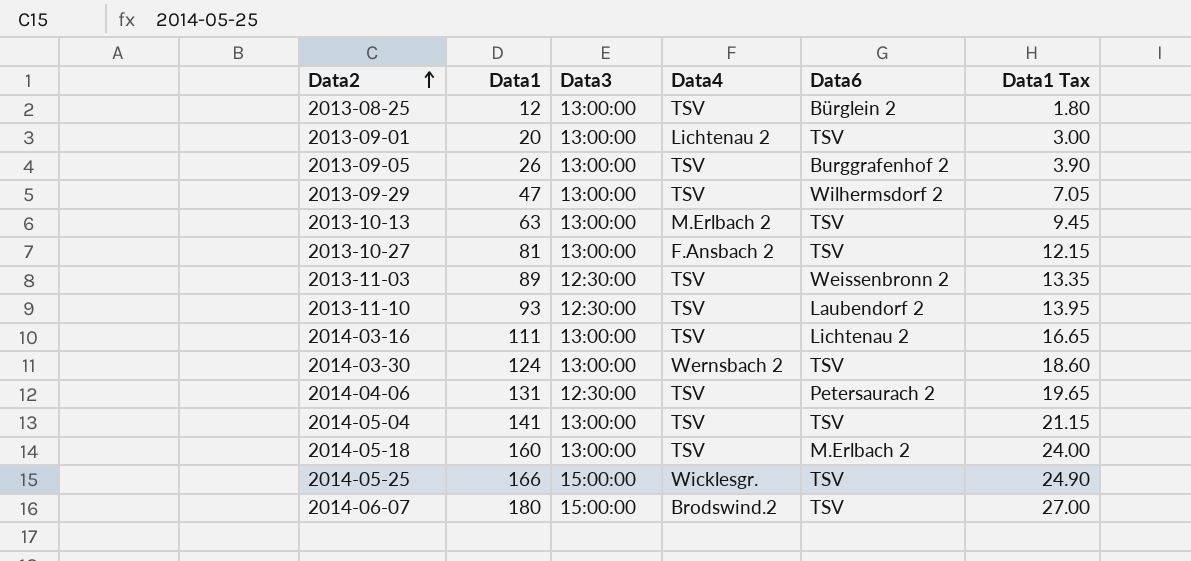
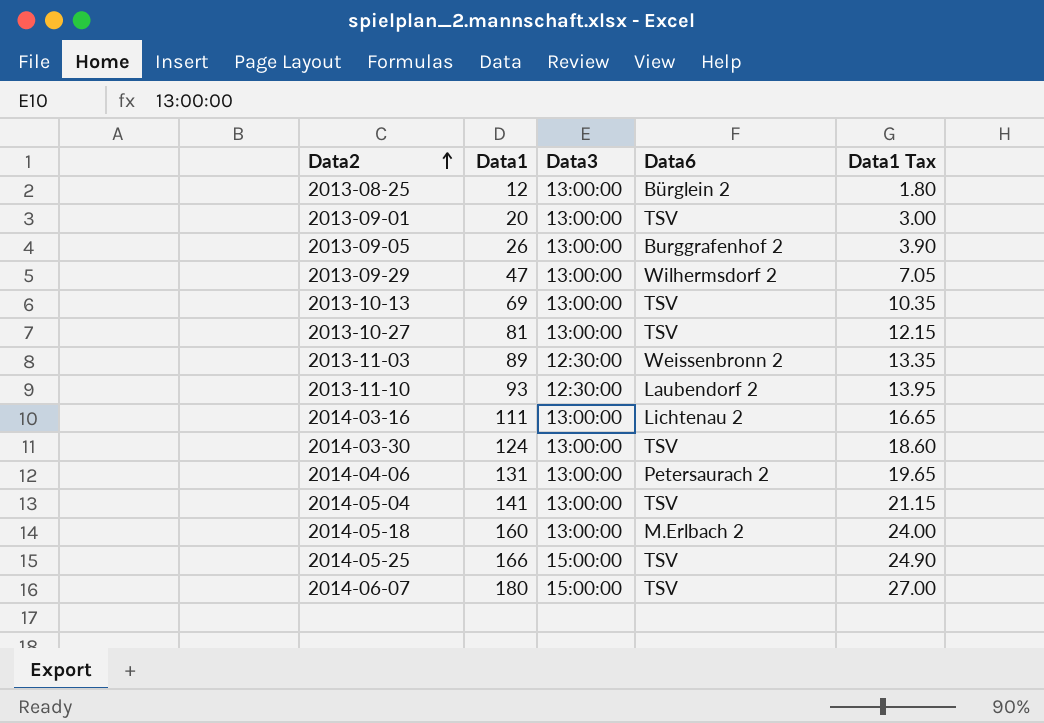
column Data4 | position: 4 -> none
2013-10-13 | Data1: 63 -> 69
2013-10-13 | Data1 Tax: 9.45 -> 10.35
2014-04-06 | Data3: 12:30:00 -> 13:00:00

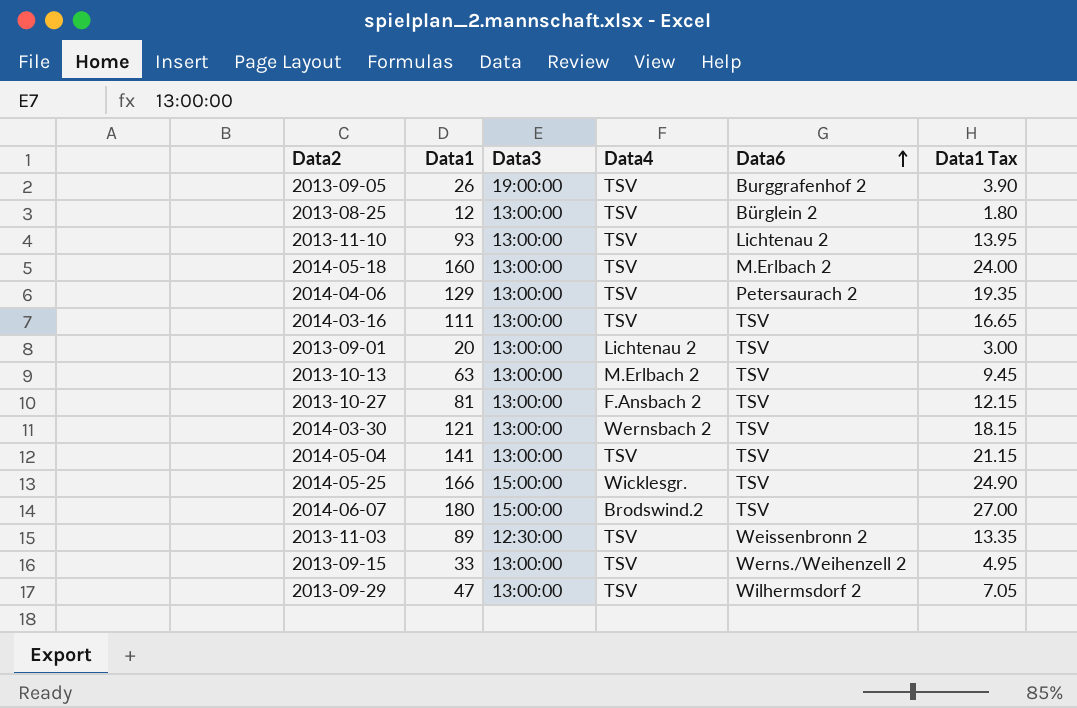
row order: Data2 ascending -> Data6 ascending
column Data4 | position: none -> 4
2013-09-05 | Data3: 13:00:00 -> 19:00:00
2013-11-10 | Data3: 12:30:00 -> 13:00:00
2013-11-10 | Data6: Laubendorf 2 -> Lichtenau 2
2014-04-06 | Data1: 131 -> 129
2014-04-06 | Data1 Tax: 19.65 -> 19.35
2014-03-16 | Data6: Lichtenau 2 -> TSV
2013-10-13 | Data1: 69 -> 63
2013-10-13 | Data1 Tax: 10.35 -> 9.45
2014-03-30 | Data1: 124 -> 121
2014-03-30 | Data1 Tax: 18.60 -> 18.15
row 2013-09-15: none -> 33 | 13:00:00 | TSV | Werns./Weihenzell 2 | 4.95

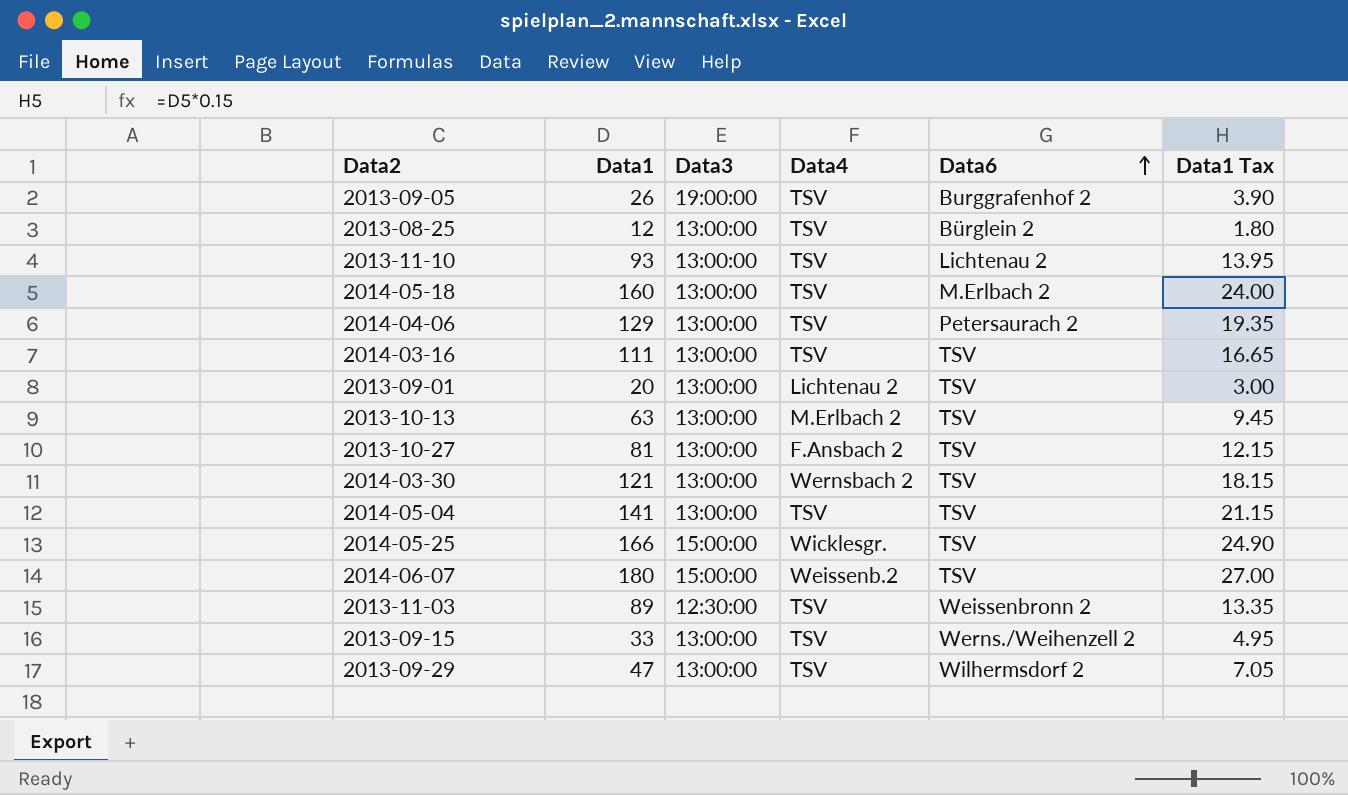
2014-06-07 | Data4: Brodswind.2 -> Weissenb.2

